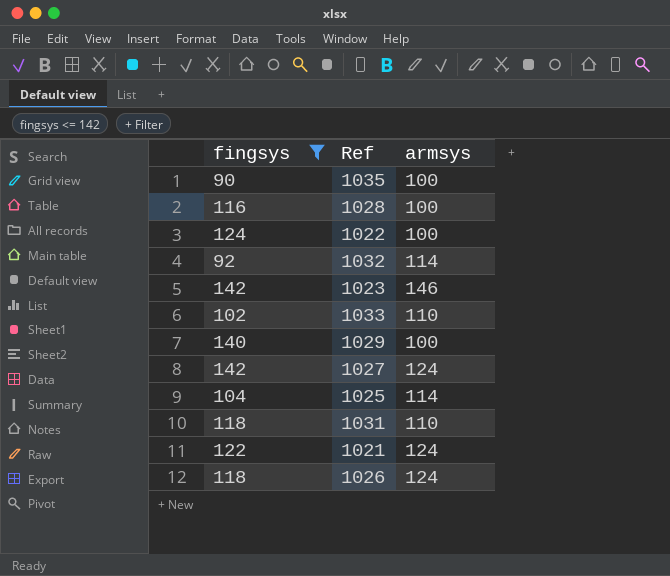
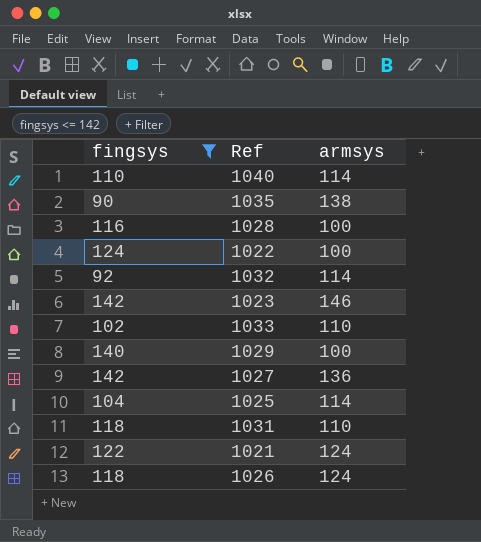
row 1040: none -> 110 | 114
1035 | armsys: 100 -> 138
1027 | armsys: 124 -> 136

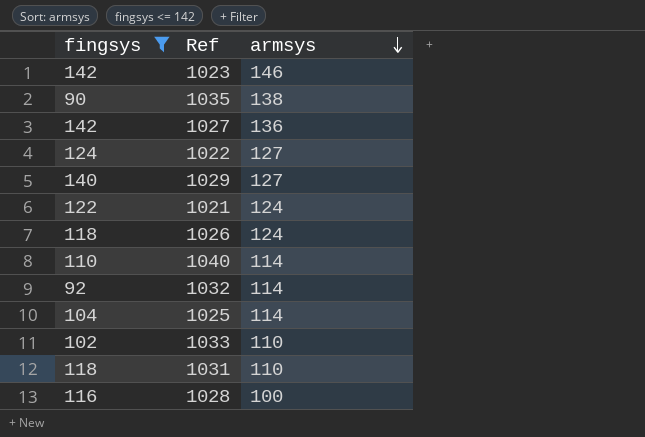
row order: none -> armsys descending
1022 | armsys: 100 -> 127
1029 | armsys: 100 -> 127

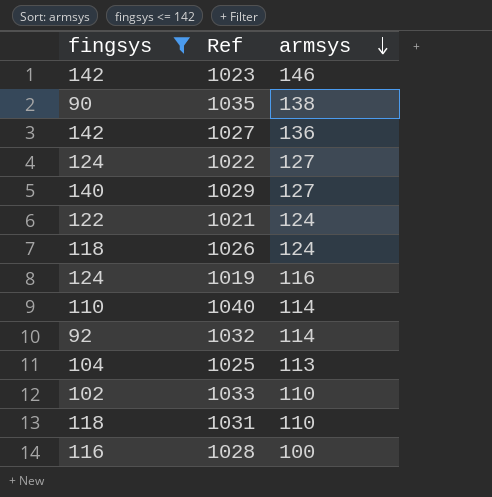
row 1019: none -> 124 | 116
1025 | armsys: 114 -> 113

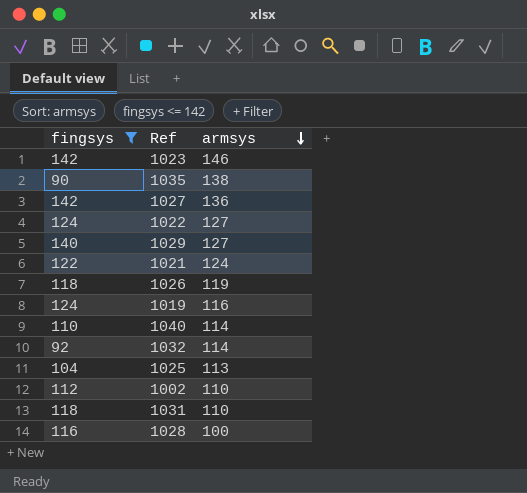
row 1033: 102 | 110 -> none
1026 | armsys: 124 -> 119
row 1002: none -> 112 | 110

